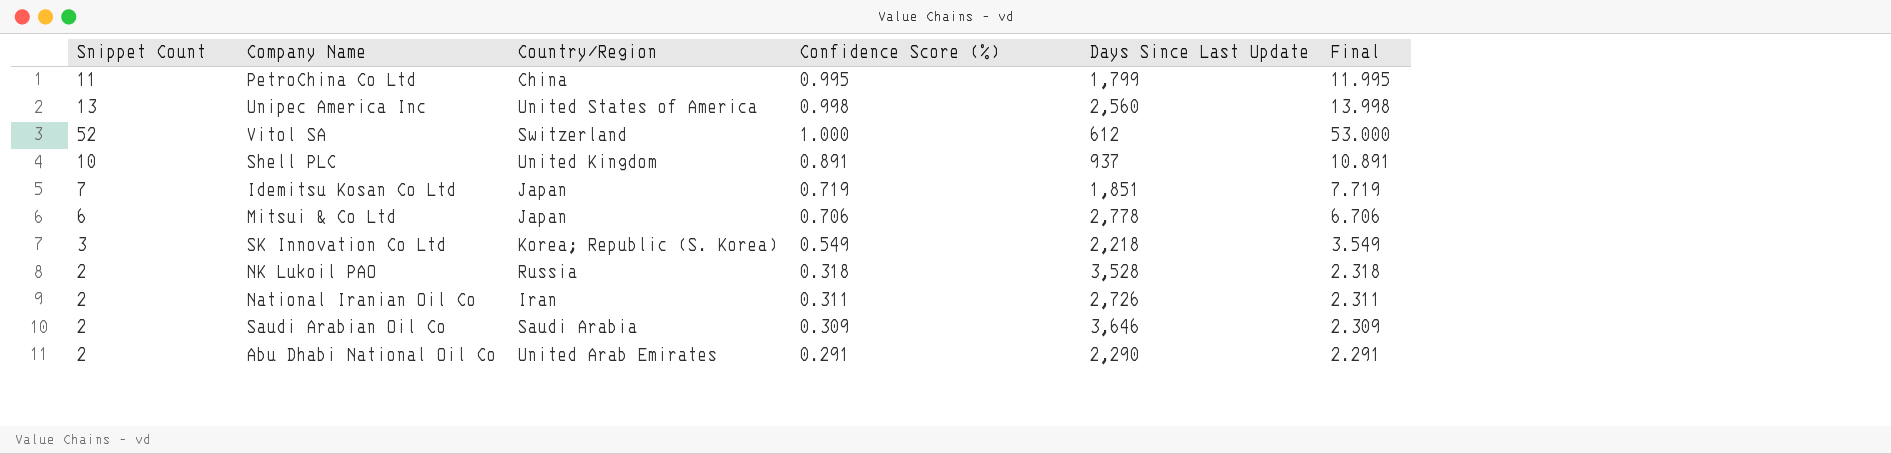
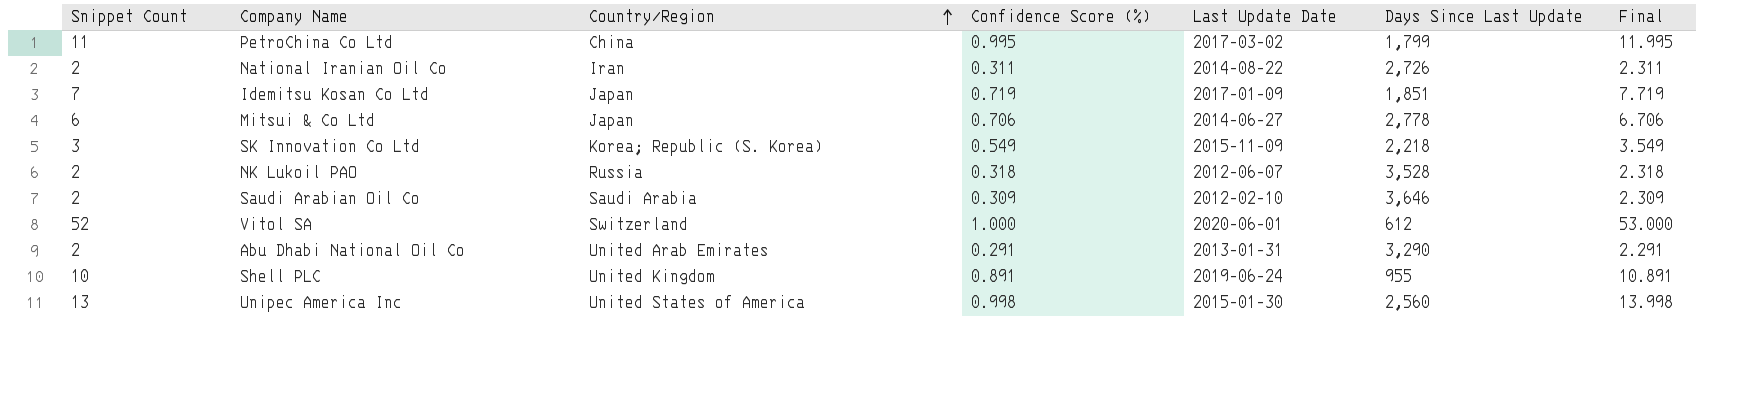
row order: none -> Country/Region ascending
column Last Update Date | position: none -> 5
Abu Dhabi National Oil Co | Days Since Last Update: 2,290 -> 3,290
Shell PLC | Days Since Last Update: 937 -> 955

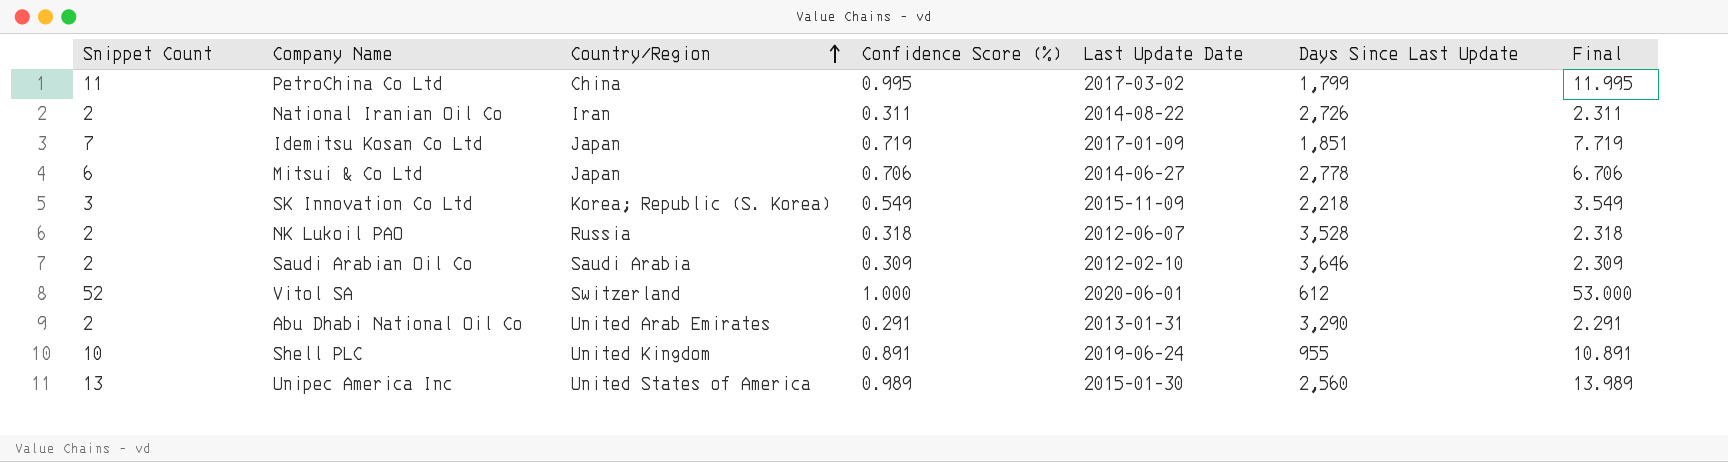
Unipec America Inc | Confidence Score (%): 0.998 -> 0.989
Unipec America Inc | Final: 13.998 -> 13.989

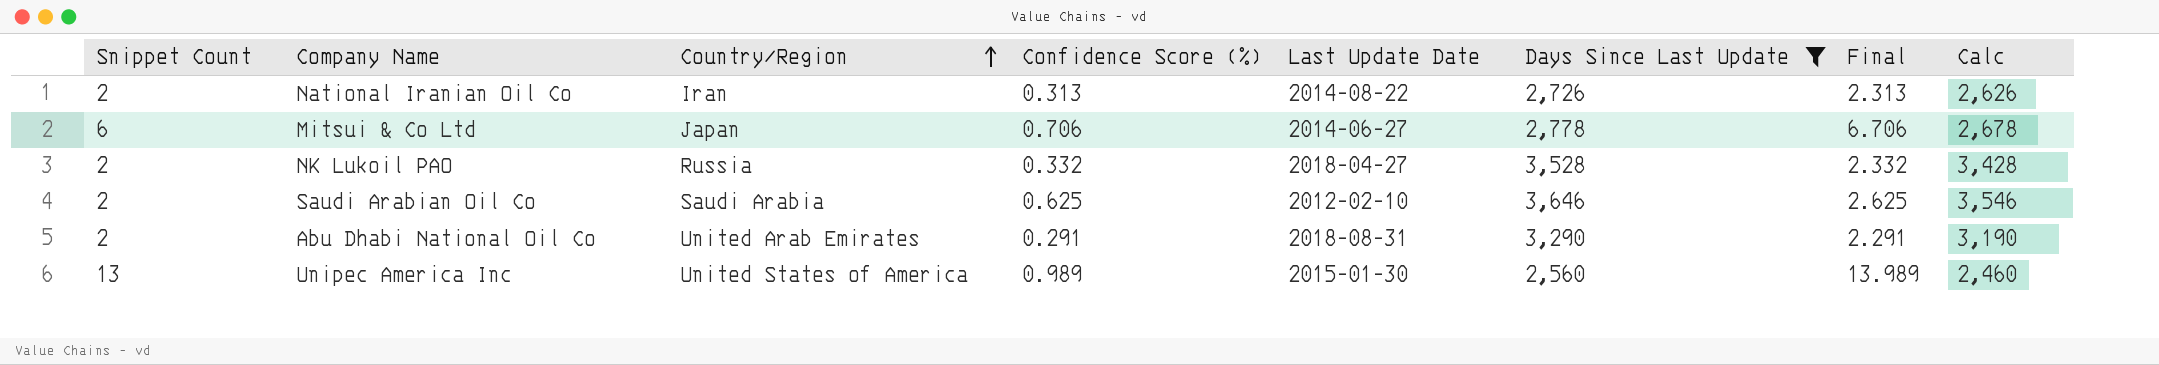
filter: none -> Days Since Last Update >= 2,560
column Calc | formula: none -> [Days Since Last Update] - 100
National Iranian Oil Co | Confidence Score (%): 0.311 -> 0.313
National Iranian Oil Co | Final: 2.311 -> 2.313
NK Lukoil PAO | Confidence Score (%): 0.318 -> 0.332
NK Lukoil PAO | Last Update Date: 2012-06-07 -> 2018-04-27
NK Lukoil PAO | Final: 2.318 -> 2.332
Saudi Arabian Oil Co | Confidence Score (%): 0.309 -> 0.625
Saudi Arabian Oil Co | Final: 2.309 -> 2.625
Abu Dhabi National Oil Co | Last Update Date: 2013-01-31 -> 2018-08-31

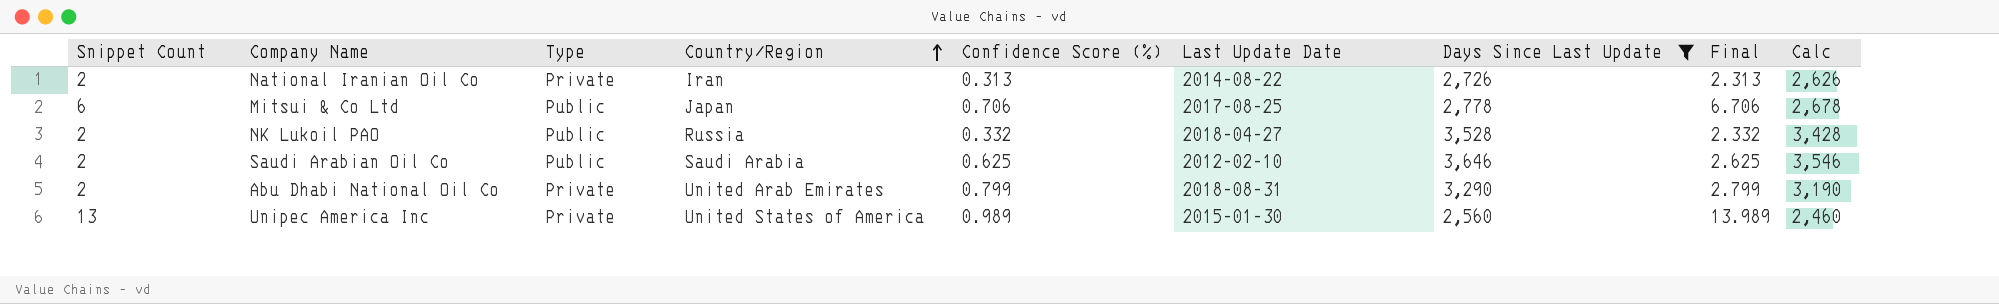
column Type | position: none -> 3
Mitsui & Co Ltd | Last Update Date: 2014-06-27 -> 2017-08-25
Abu Dhabi National Oil Co | Confidence Score (%): 0.291 -> 0.799
Abu Dhabi National Oil Co | Final: 2.291 -> 2.799

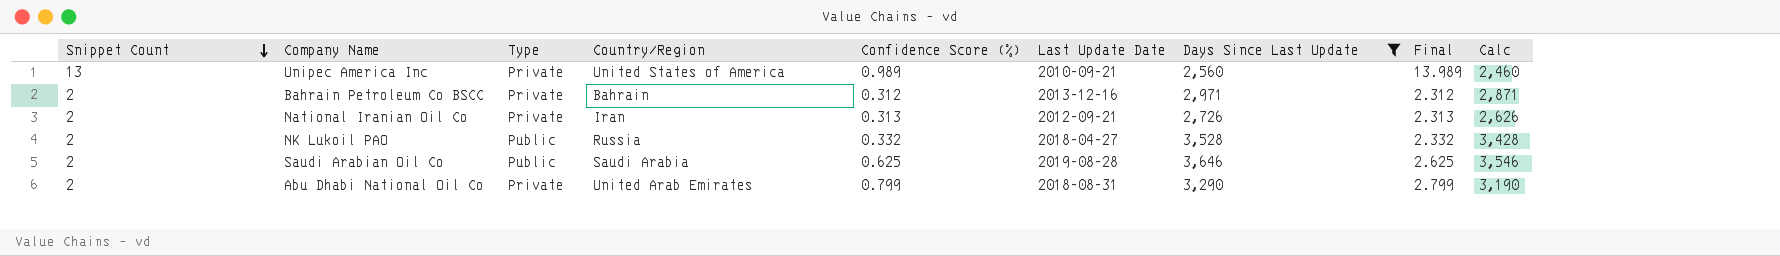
row order: Country/Region ascending -> Snippet Count descending
row Mitsui & Co Ltd: 6 | Public | Japan | 0.706 | 2017-08-25 | 2,778 | 6.706 | 2,678 -> none
Unipec America Inc | Last Update Date: 2015-01-30 -> 2010-09-21
row Bahrain Petroleum Co BSCC: none -> 2 | Private | Bahrain | 0.312 | 2013-12-16 | 2,971 | 2.312 | 2,871
National Iranian Oil Co | Last Update Date: 2014-08-22 -> 2012-09-21
Saudi Arabian Oil Co | Last Update Date: 2012-02-10 -> 2019-08-28

